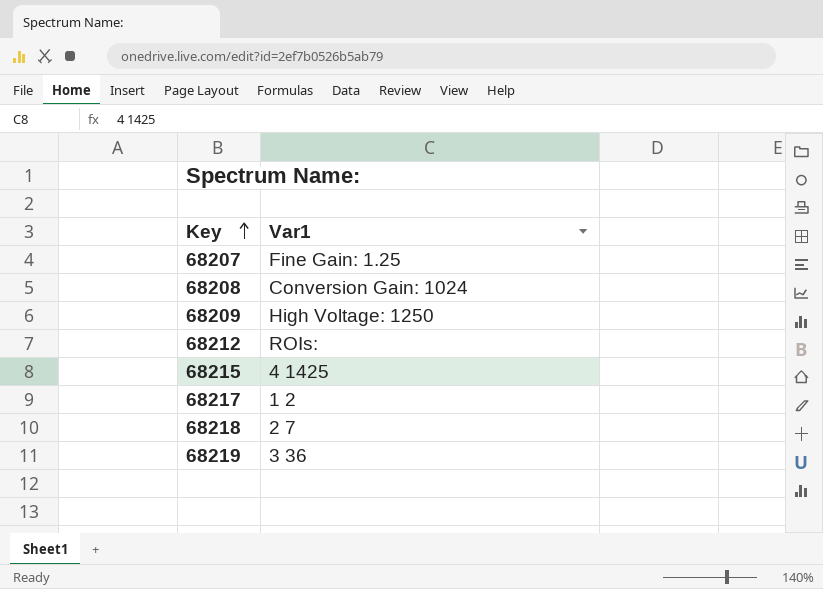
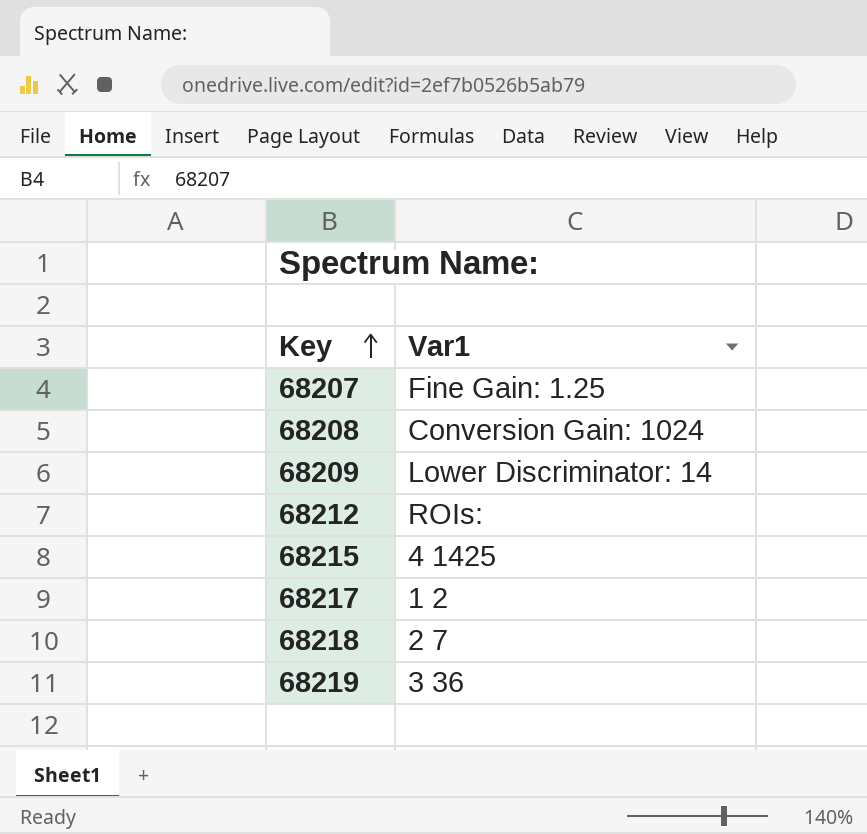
68209 | Var1: High Voltage: 1250 -> Lower Discriminator: 14

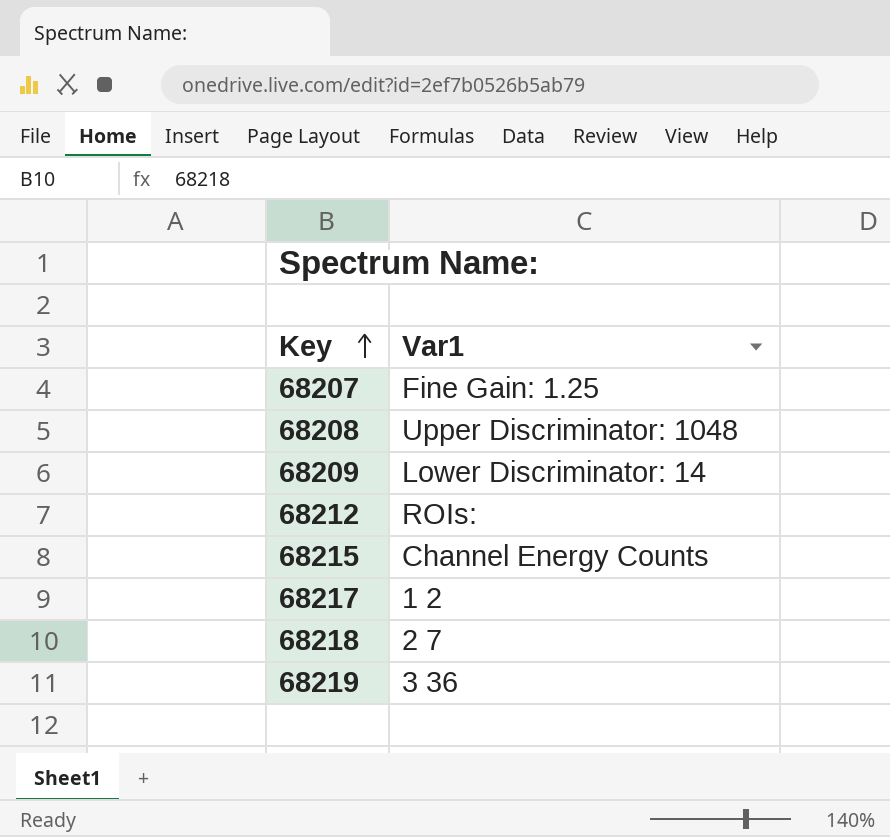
68208 | Var1: Conversion Gain: 1024 -> Upper Discriminator: 1048
68215 | Var1: 4 1425 -> Channel Energy Counts

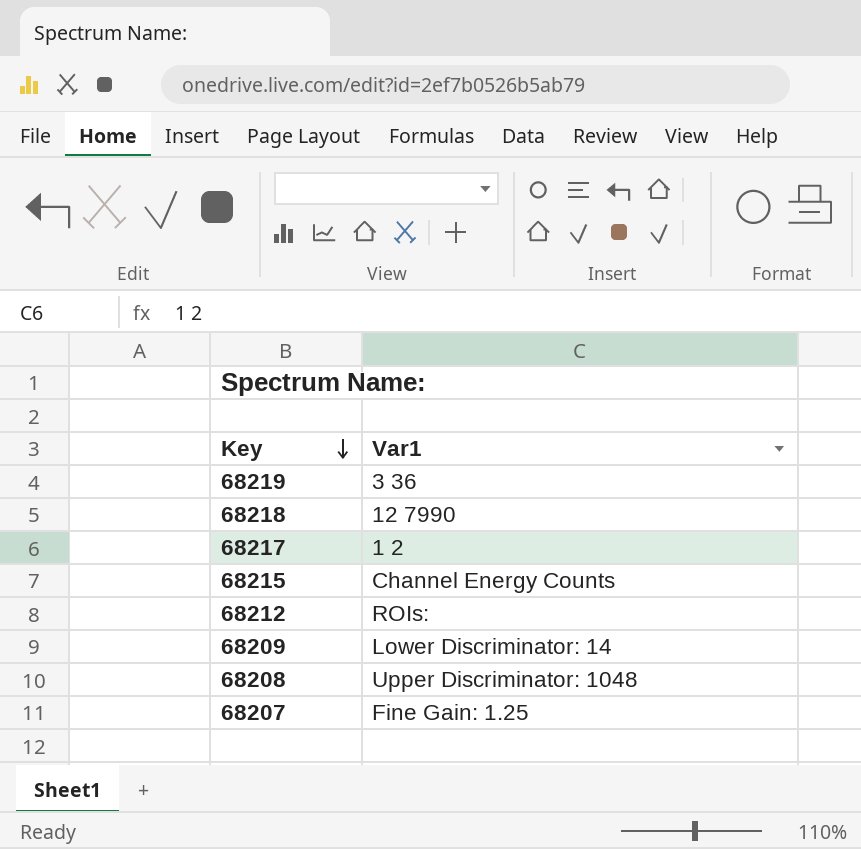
row order: Key ascending -> Key descending
68218 | Var1: 2 7 -> 12 7990

